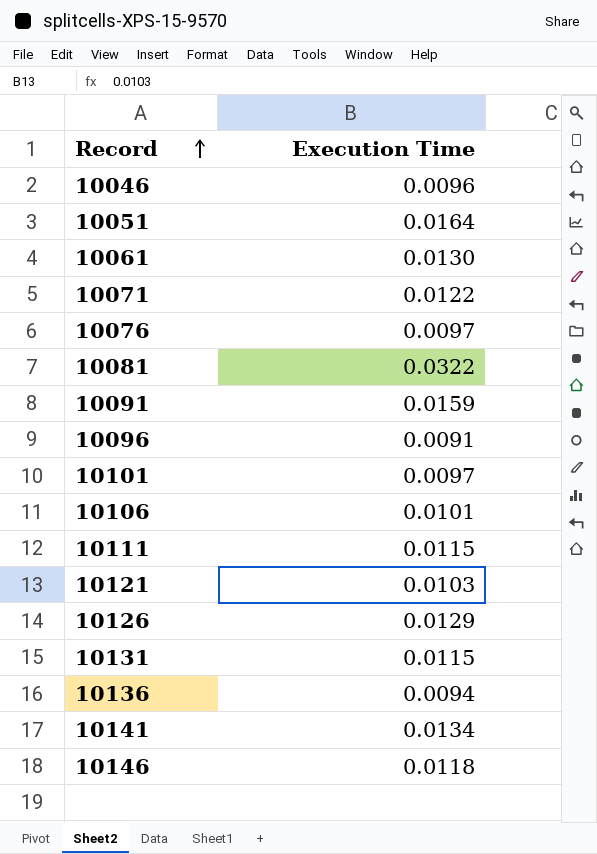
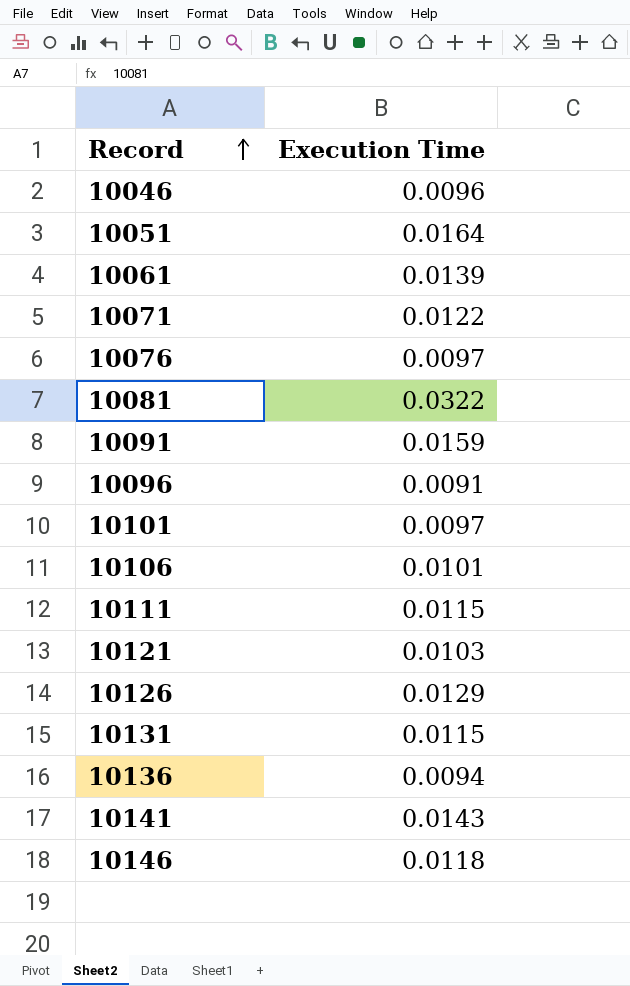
10061 | Execution Time: 0.0130 -> 0.0139
10141 | Execution Time: 0.0134 -> 0.0143

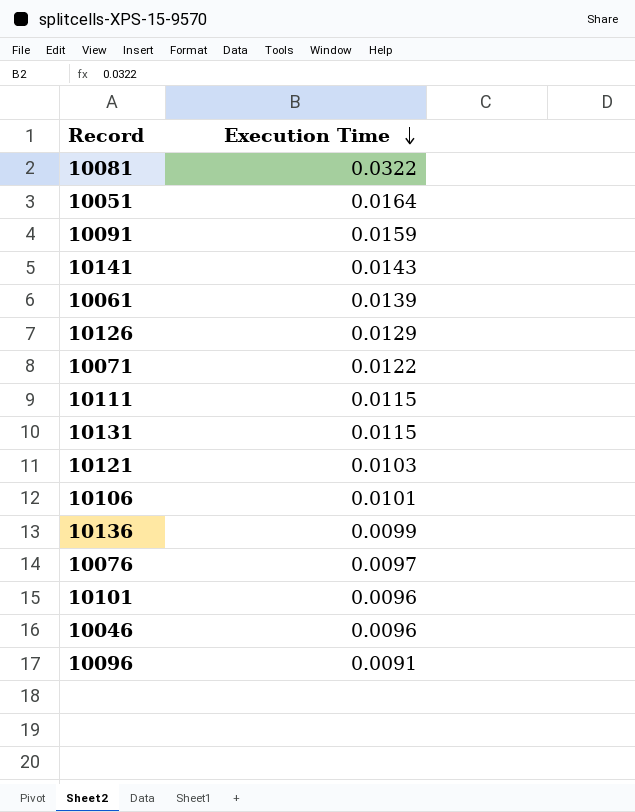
row order: Record ascending -> Execution Time descending
row 10146: 0.0118 -> none
10136 | Execution Time: 0.0094 -> 0.0099
10101 | Execution Time: 0.0097 -> 0.0096

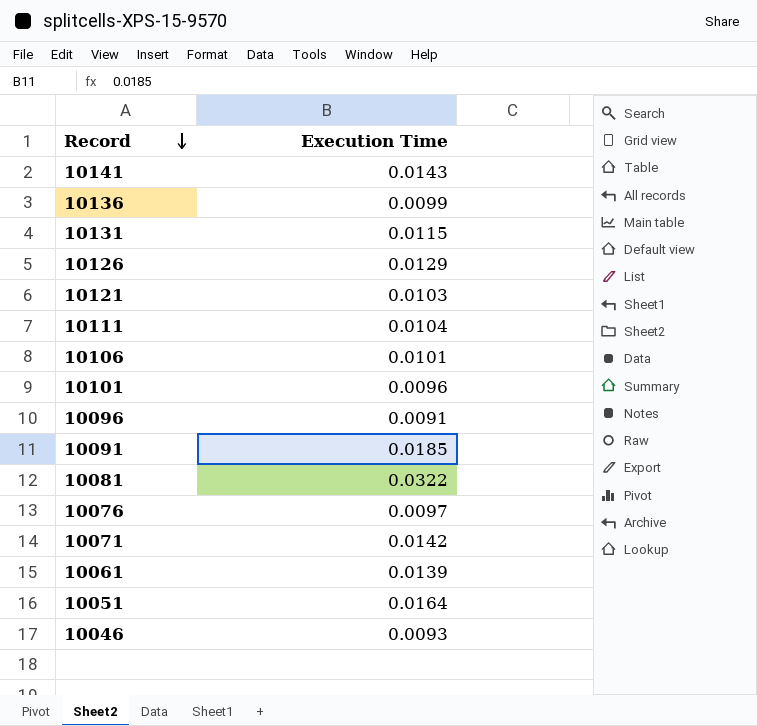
row order: Execution Time descending -> Record descending
10111 | Execution Time: 0.0115 -> 0.0104
10091 | Execution Time: 0.0159 -> 0.0185
10071 | Execution Time: 0.0122 -> 0.0142
10046 | Execution Time: 0.0096 -> 0.0093

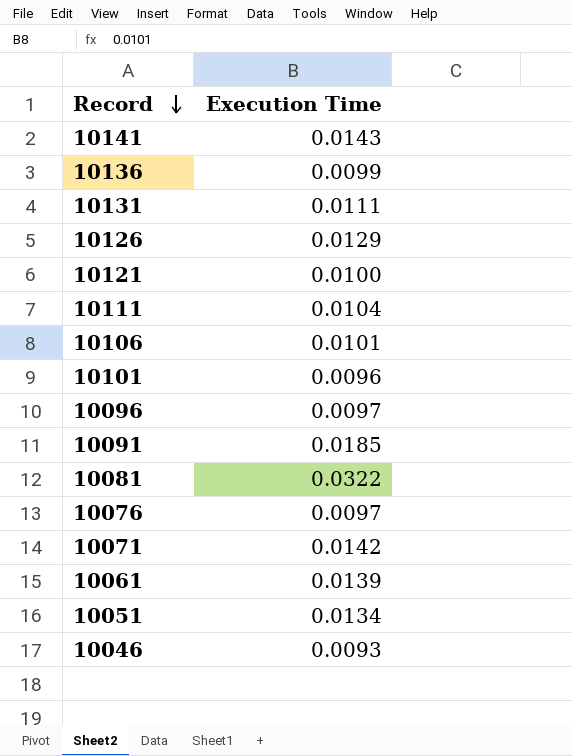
10131 | Execution Time: 0.0115 -> 0.0111
10121 | Execution Time: 0.0103 -> 0.0100
10096 | Execution Time: 0.0091 -> 0.0097
10051 | Execution Time: 0.0164 -> 0.0134

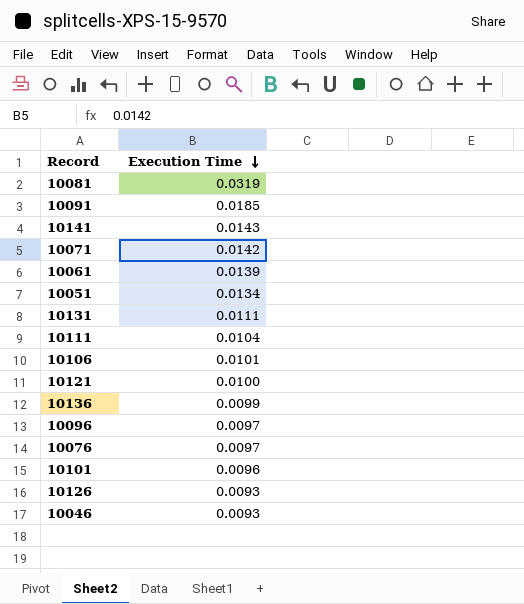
row order: Record descending -> Execution Time descending
10081 | Execution Time: 0.0322 -> 0.0319
10126 | Execution Time: 0.0129 -> 0.0093

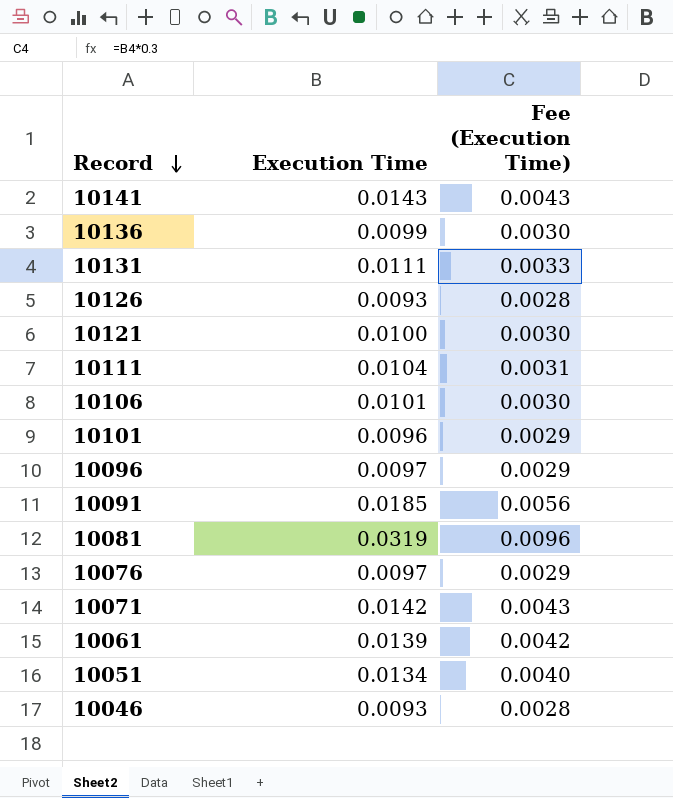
row order: Execution Time descending -> Record descending
column Fee (Execution Time) | formula: none -> [Execution Time] * 0.3

